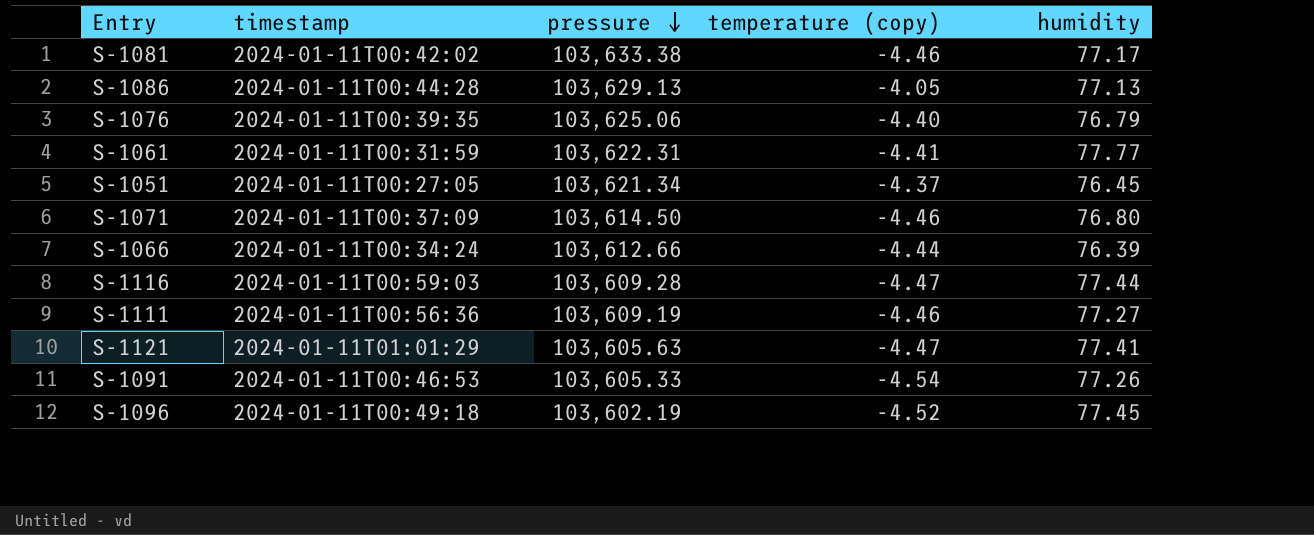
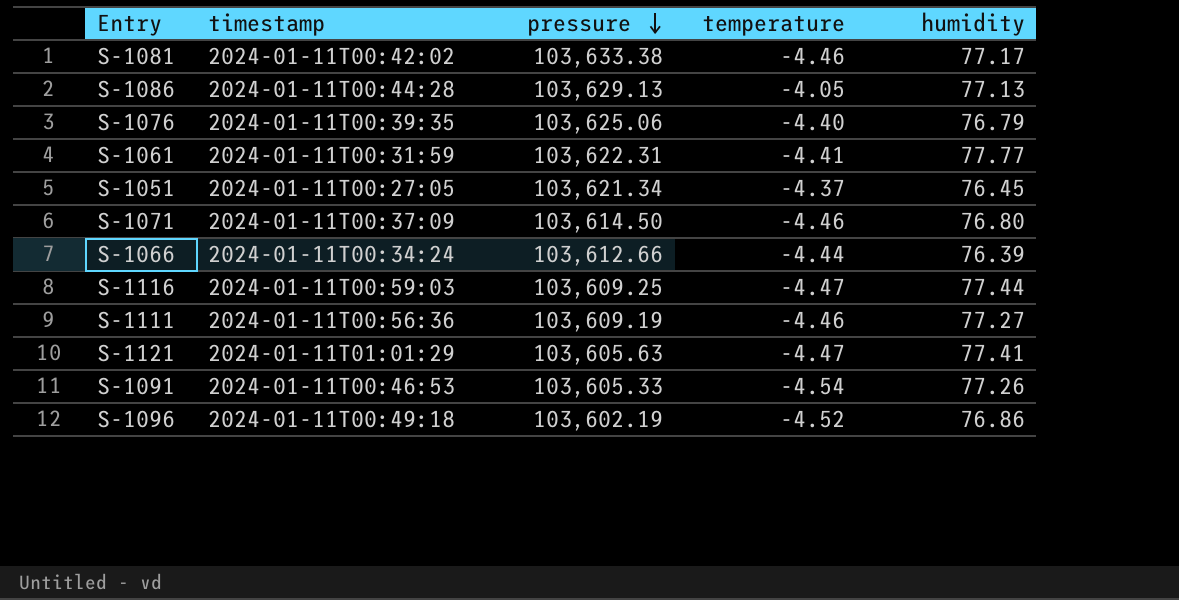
column name: temperature (copy) -> temperature
S-1116 | pressure: 103,609.28 -> 103,609.25
S-1096 | humidity: 77.45 -> 76.86

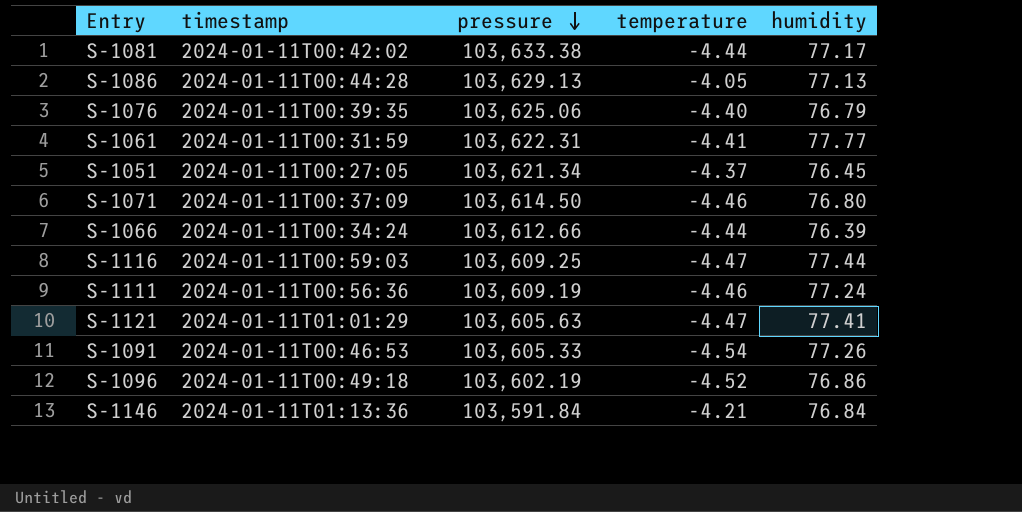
S-1081 | temperature: -4.46 -> -4.44
S-1111 | humidity: 77.27 -> 77.24
row S-1146: none -> 2024-01-11T01:13:36 | 103,591.84 | -4.21 | 76.84

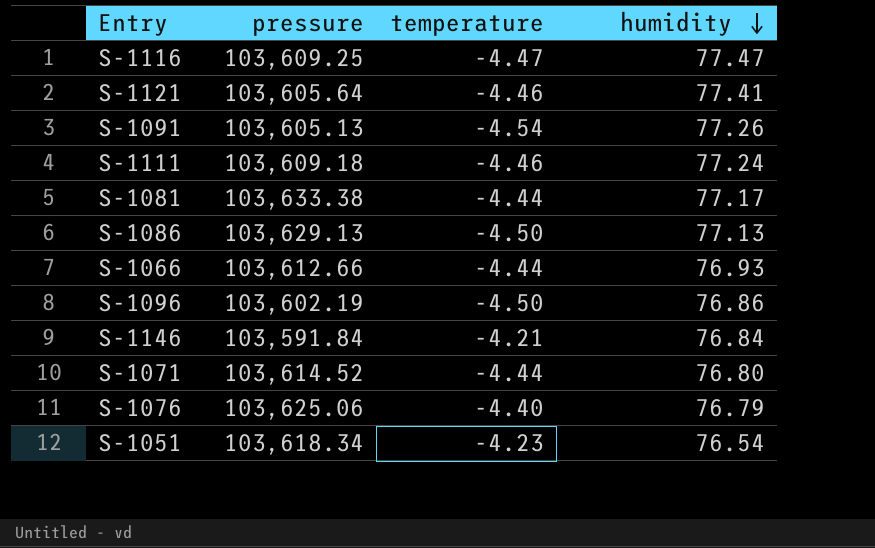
row order: pressure descending -> humidity descending
column timestamp | position: 2 -> none
row S-1061: 2024-01-11T00:31:59 | 103,622.31 | -4.41 | 77.77 -> none
S-1116 | humidity: 77.44 -> 77.47
S-1121 | pressure: 103,605.63 -> 103,605.64
S-1121 | temperature: -4.47 -> -4.46
S-1091 | pressure: 103,605.33 -> 103,605.13
S-1111 | pressure: 103,609.19 -> 103,609.18
S-1086 | temperature: -4.05 -> -4.50
S-1066 | humidity: 76.39 -> 76.93
S-1096 | temperature: -4.52 -> -4.50
S-1071 | pressure: 103,614.50 -> 103,614.52
S-1071 | temperature: -4.46 -> -4.44
S-1051 | pressure: 103,621.34 -> 103,618.34
S-1051 | temperature: -4.37 -> -4.23
S-1051 | humidity: 76.45 -> 76.54

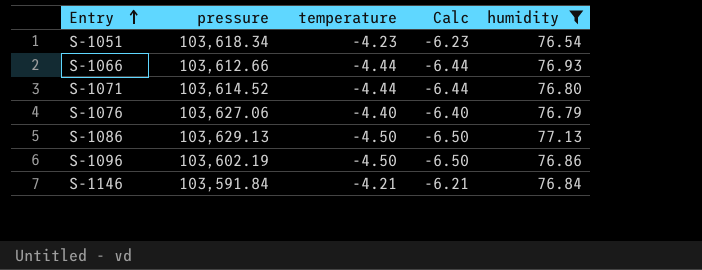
filter: none -> humidity <= 77.13
row order: humidity descending -> Entry ascending
column Calc | formula: none -> [temperature] - 2
S-1076 | pressure: 103,625.06 -> 103,627.06

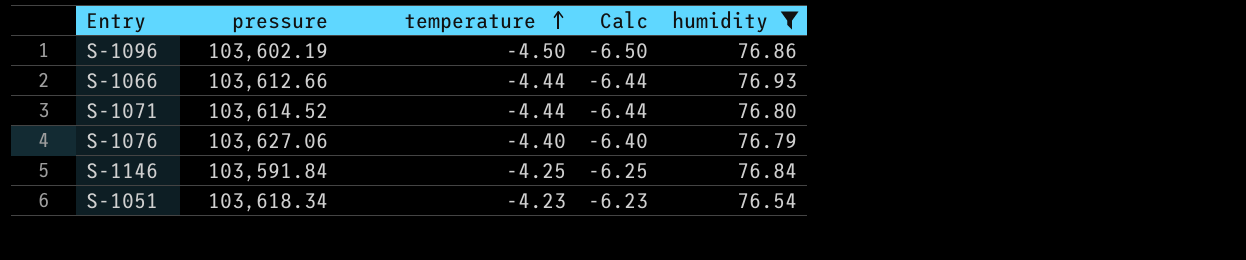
row order: Entry ascending -> temperature ascending
row S-1086: 103,629.13 | -4.50 | -6.50 | 77.13 -> none
S-1146 | temperature: -4.21 -> -4.25
S-1146 | Calc: -6.21 -> -6.25

